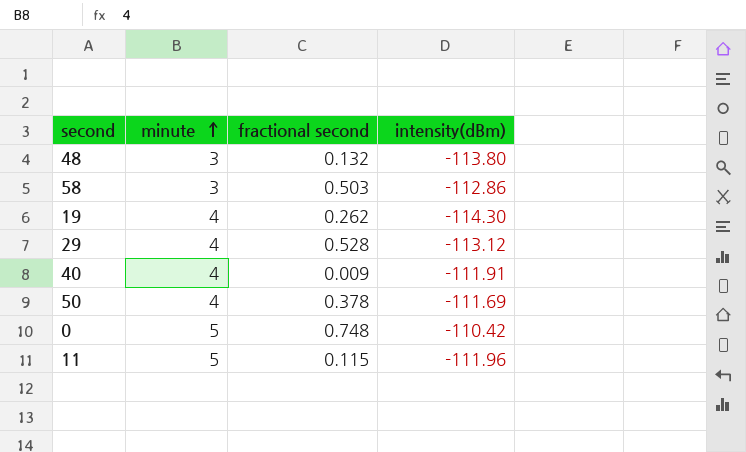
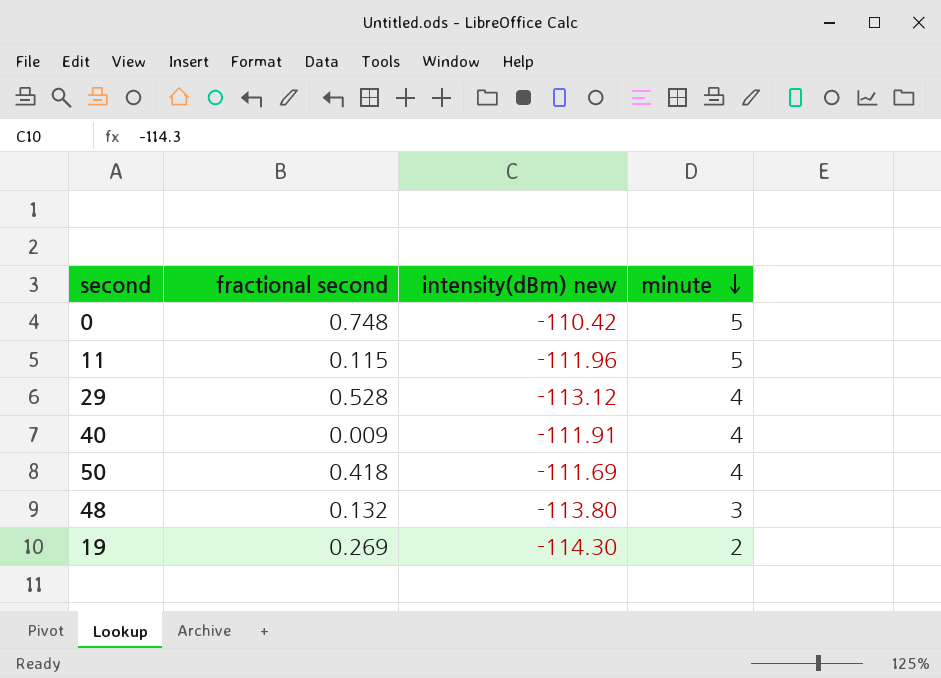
row order: minute ascending -> minute descending
column name: intensity(dBm) -> intensity(dBm) new
column minute | position: 2 -> 4
row 58: 3 | 0.503 | -112.86 -> none
50 | fractional second: 0.378 -> 0.418
19 | fractional second: 0.262 -> 0.269
19 | minute: 4 -> 2

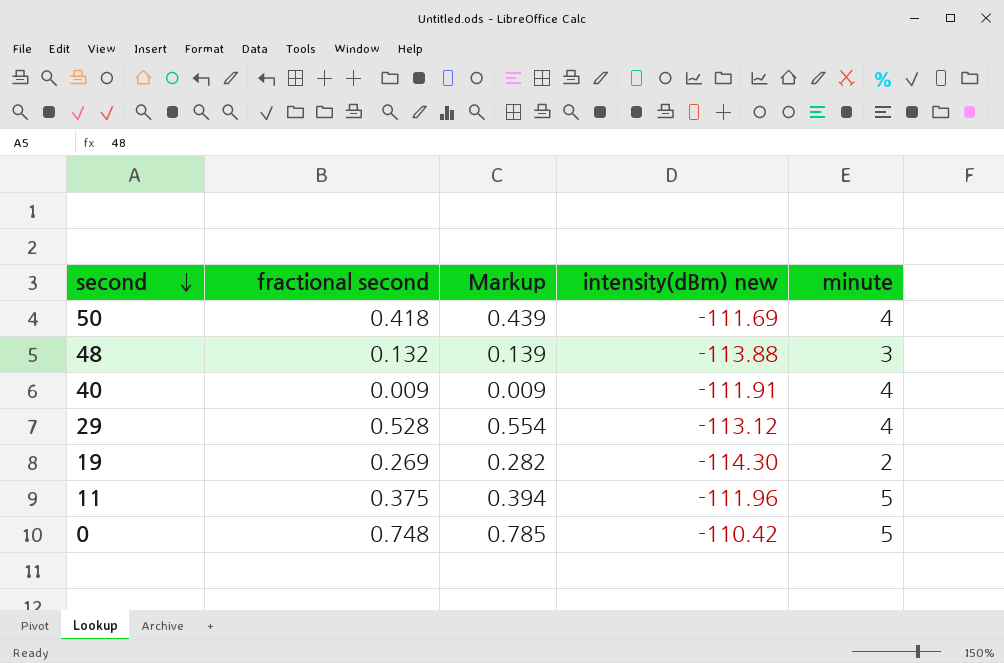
row order: minute descending -> second descending
column Markup | formula: none -> [fractional second] * 1.05
48 | intensity(dBm) new: -113.80 -> -113.88
11 | fractional second: 0.115 -> 0.375

